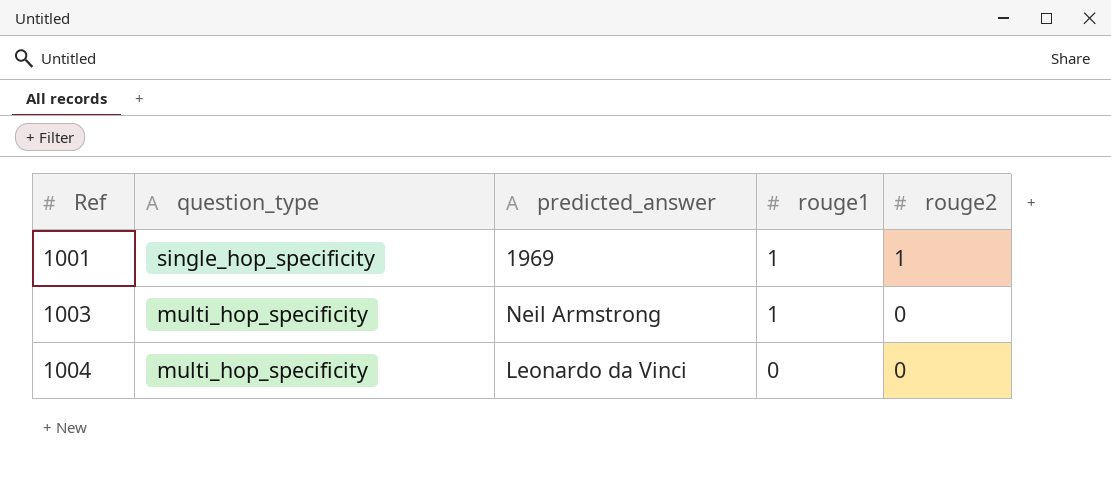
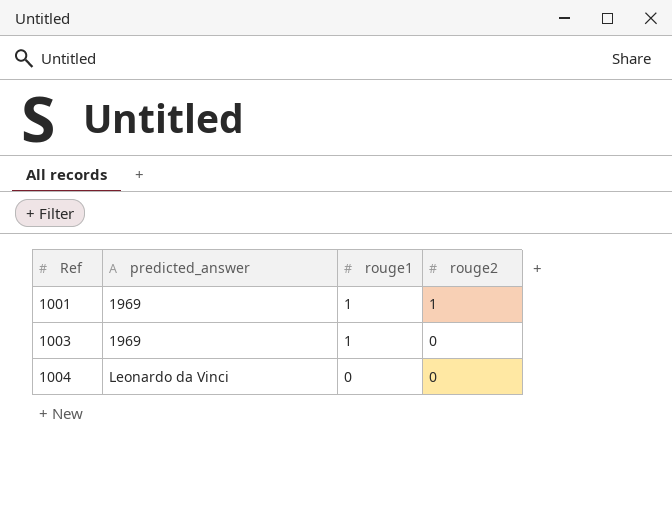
column question_type | position: 2 -> none
1003 | predicted_answer: Neil Armstrong -> 1969

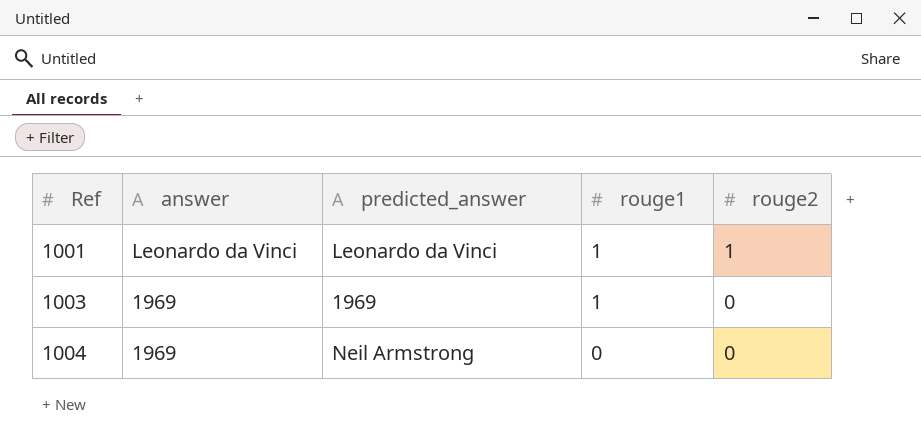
column answer | position: none -> 2
1001 | predicted_answer: 1969 -> Leonardo da Vinci
1004 | predicted_answer: Leonardo da Vinci -> Neil Armstrong

